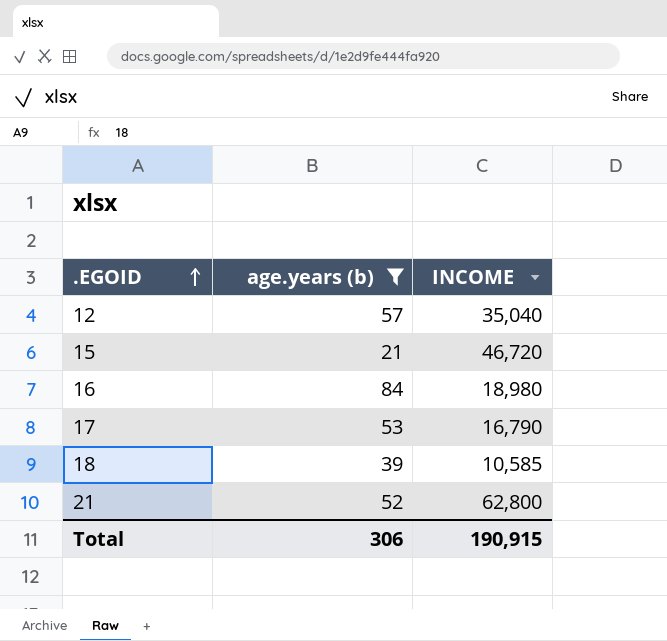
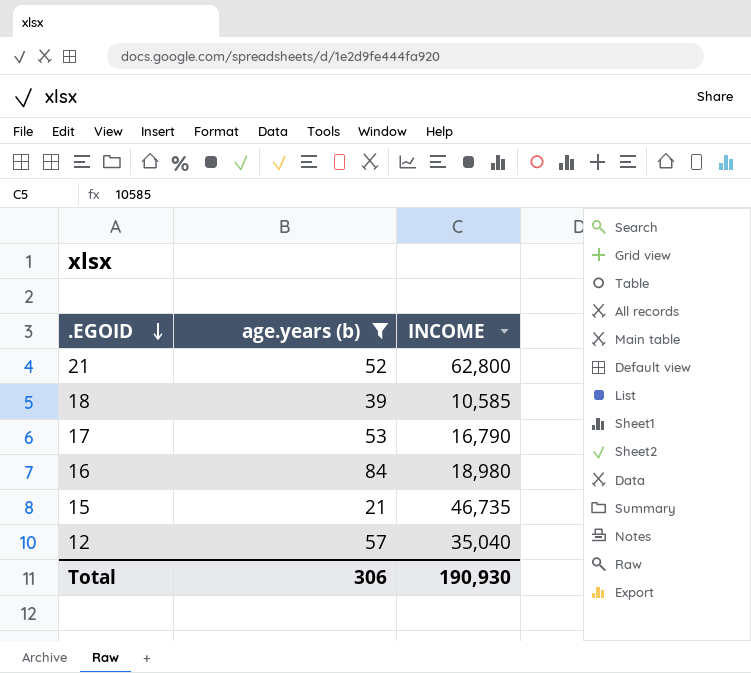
row order: .EGOID ascending -> .EGOID descending
15 | INCOME: 46,720 -> 46,735
Total | INCOME: 190,915 -> 190,930

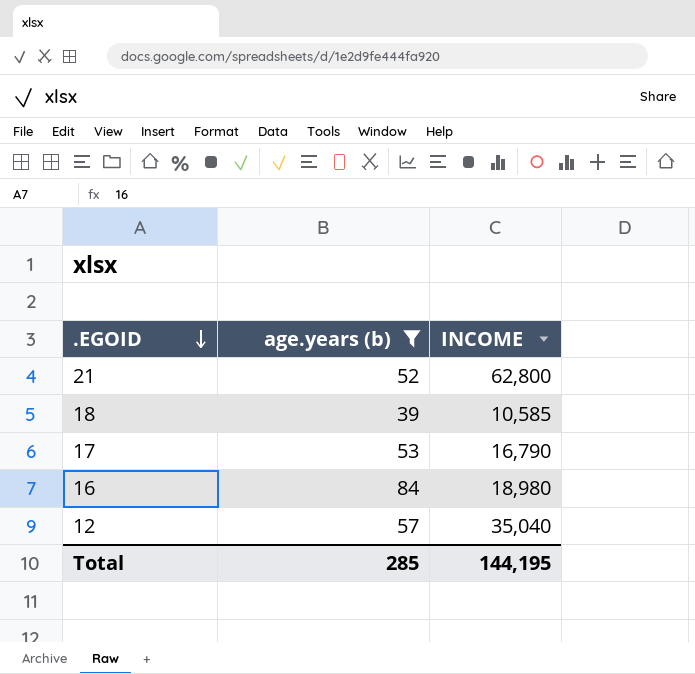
row 15: 21 | 46,735 -> none
Total | age.years (b): 306 -> 285
Total | INCOME: 190,930 -> 144,195

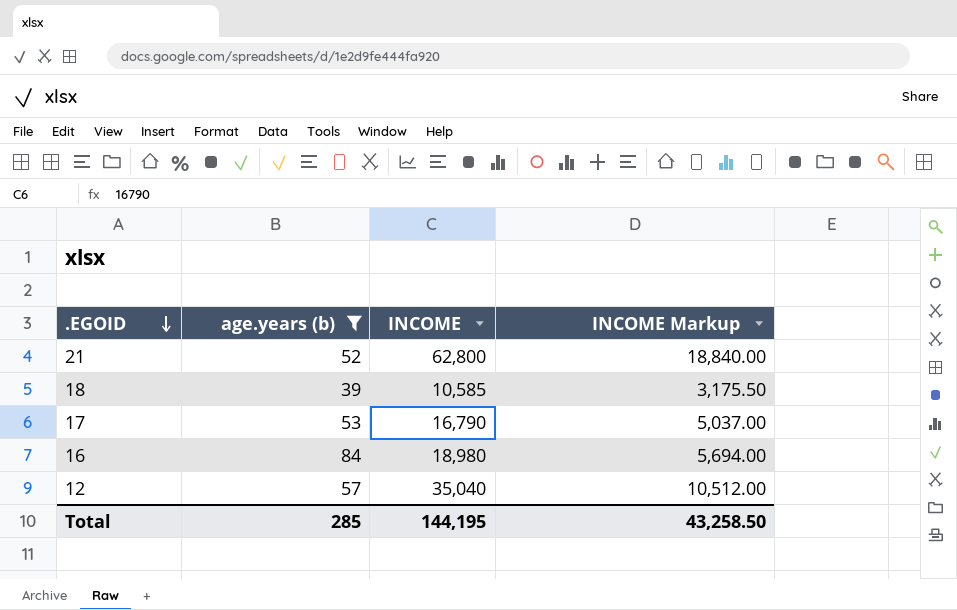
column INCOME Markup | formula: none -> [INCOME] * 0.3

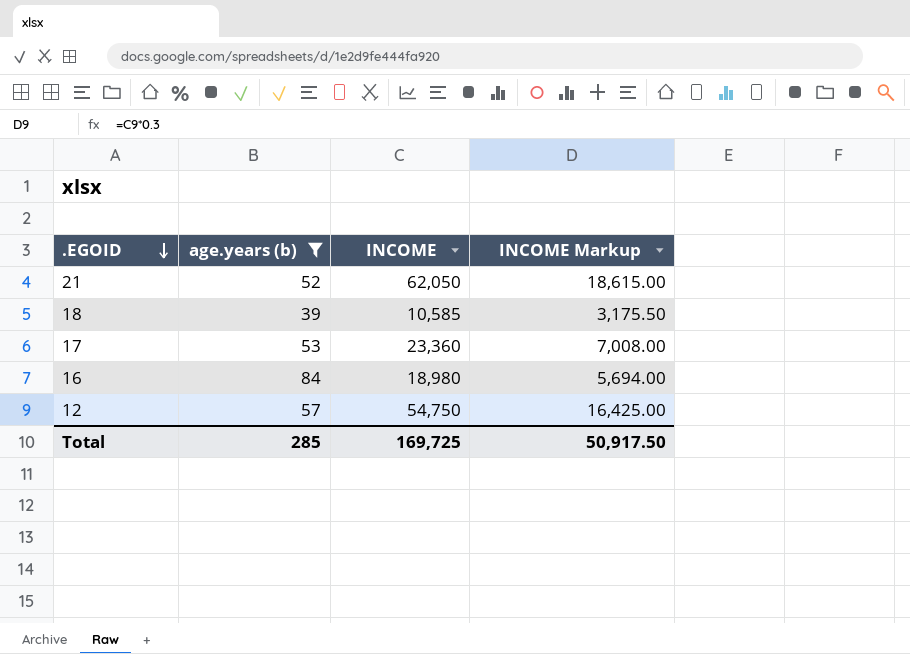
21 | INCOME: 62,800 -> 62,050
21 | INCOME Markup: 18,840.00 -> 18,615.00
17 | INCOME: 16,790 -> 23,360
17 | INCOME Markup: 5,037.00 -> 7,008.00
12 | INCOME: 35,040 -> 54,750
12 | INCOME Markup: 10,512.00 -> 16,425.00
Total | INCOME: 144,195 -> 169,725
Total | INCOME Markup: 43,258.50 -> 50,917.50

